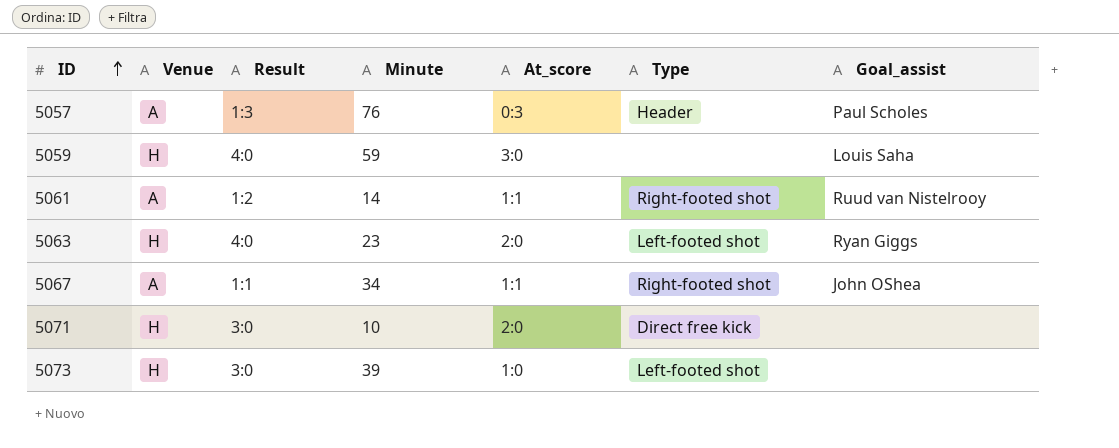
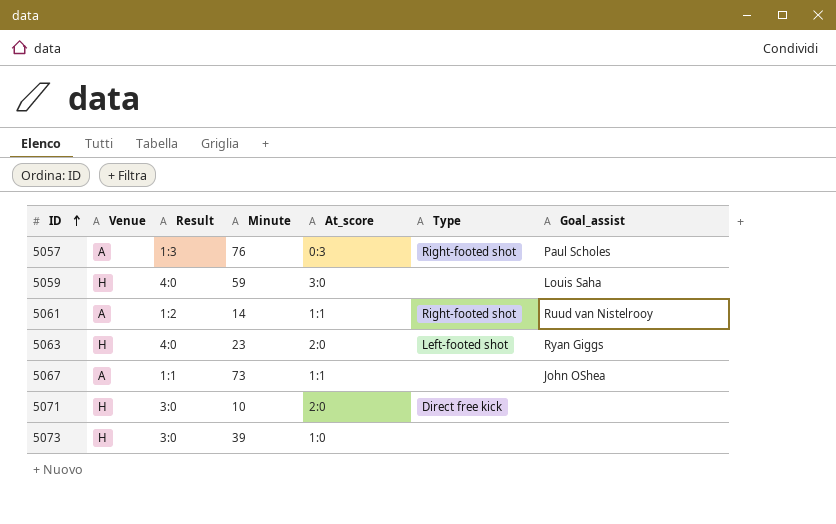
5057 | Type: Header -> Right-footed shot
5067 | Minute: 34 -> 73
5067 | Type: Right-footed shot -> none
5073 | Type: Left-footed shot -> none

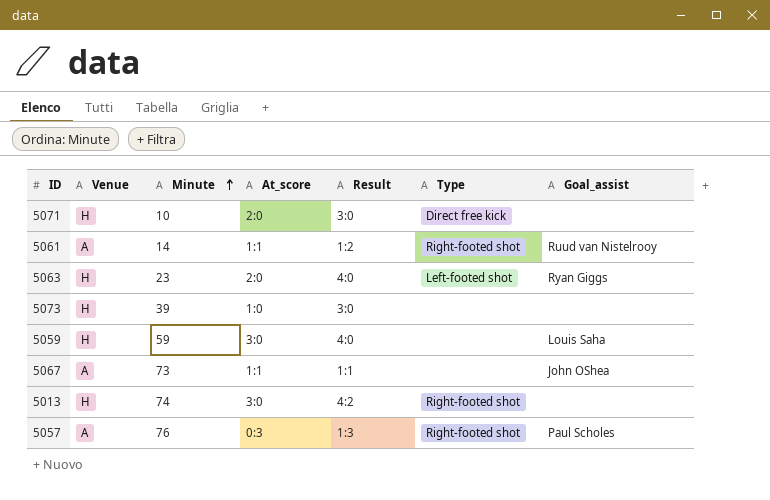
row order: ID ascending -> Minute ascending
column Result | position: 3 -> 5
row 5013: none -> H | 74 | 3:0 | 4:2 | Right-footed shot | none

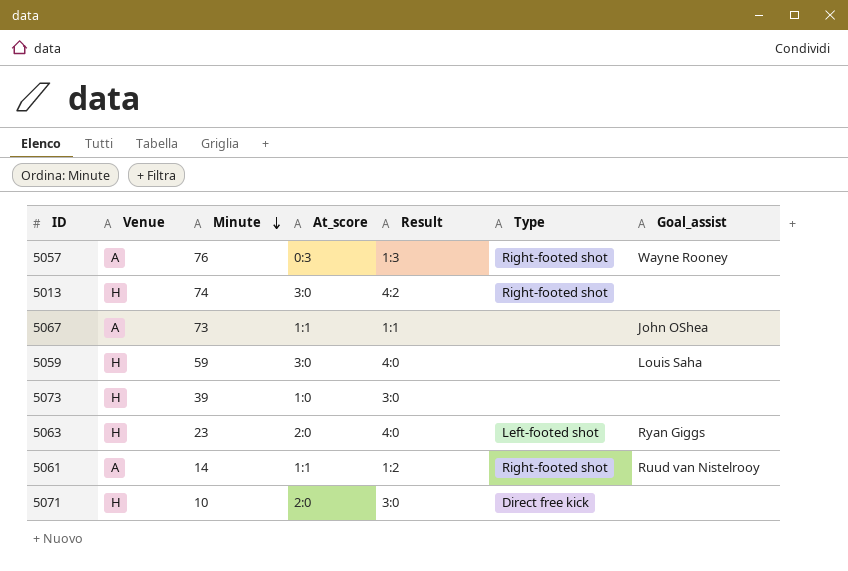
row order: Minute ascending -> Minute descending
5057 | Goal_assist: Paul Scholes -> Wayne Rooney

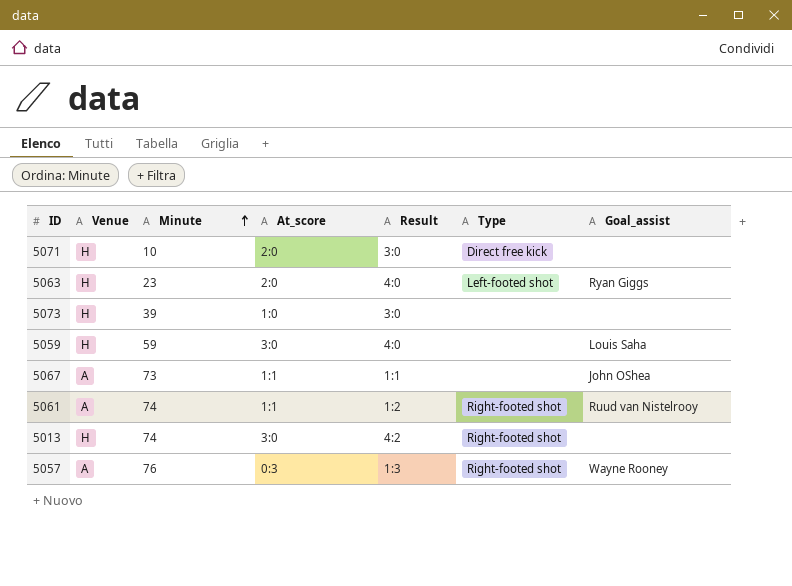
row order: Minute descending -> Minute ascending
5061 | Minute: 14 -> 74

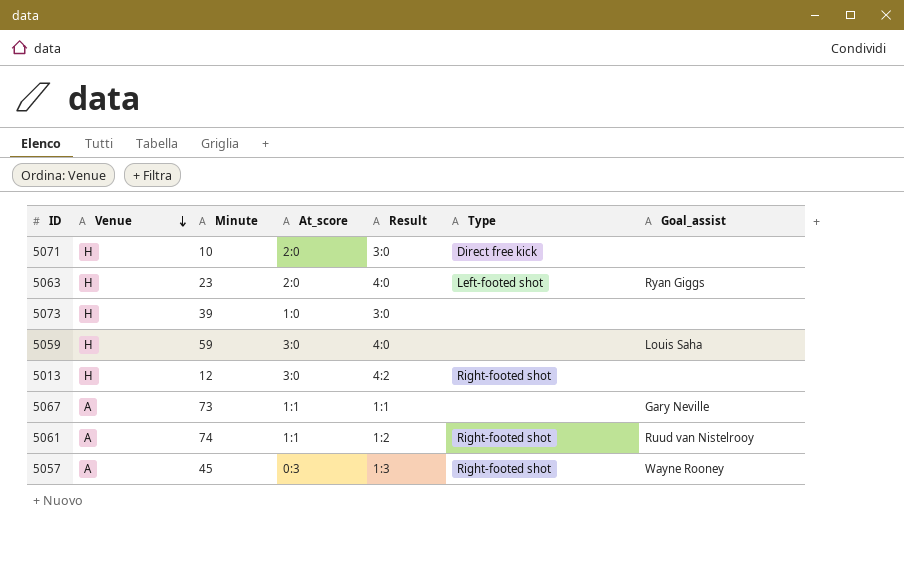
row order: Minute ascending -> Venue descending
5013 | Minute: 74 -> 12
5067 | Goal_assist: John OShea -> Gary Neville
5057 | Minute: 76 -> 45

